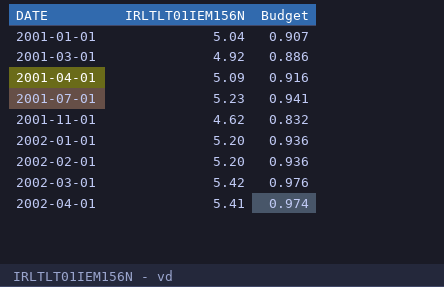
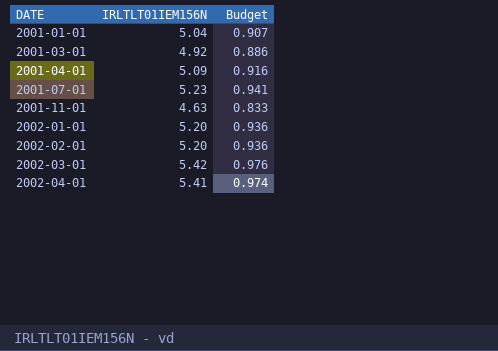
2001-11-01 | IRLTLT01IEM156N: 4.62 -> 4.63
2001-11-01 | Budget: 0.832 -> 0.833

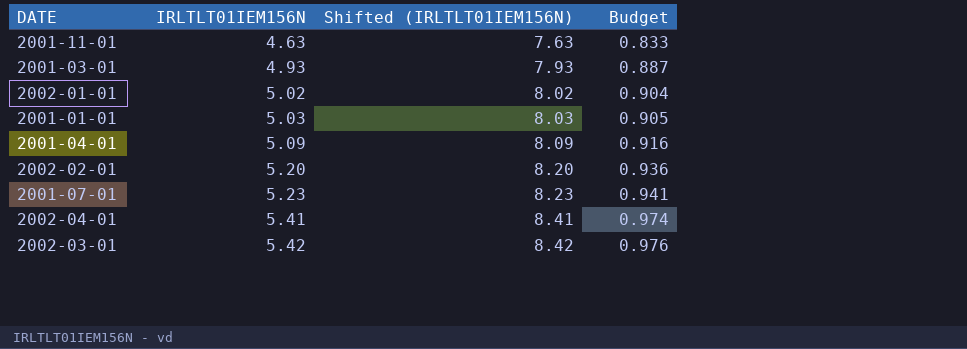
row order: DATE ascending -> IRLTLT01IEM156N ascending
column Shifted (IRLTLT01IEM156N) | formula: none -> [IRLTLT01IEM156N] + 3
2001-03-01 | IRLTLT01IEM156N: 4.92 -> 4.93
2001-03-01 | Budget: 0.886 -> 0.887
2002-01-01 | IRLTLT01IEM156N: 5.20 -> 5.02
2002-01-01 | Budget: 0.936 -> 0.904
2001-01-01 | IRLTLT01IEM156N: 5.04 -> 5.03
2001-01-01 | Budget: 0.907 -> 0.905

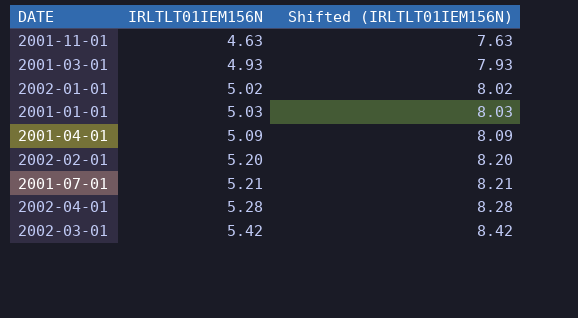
column Budget | formula: [IRLTLT01IEM156N] * 0.18 -> none
2001-07-01 | IRLTLT01IEM156N: 5.23 -> 5.21
2001-07-01 | Shifted (IRLTLT01IEM156N): 8.23 -> 8.21
2002-04-01 | IRLTLT01IEM156N: 5.41 -> 5.28
2002-04-01 | Shifted (IRLTLT01IEM156N): 8.41 -> 8.28

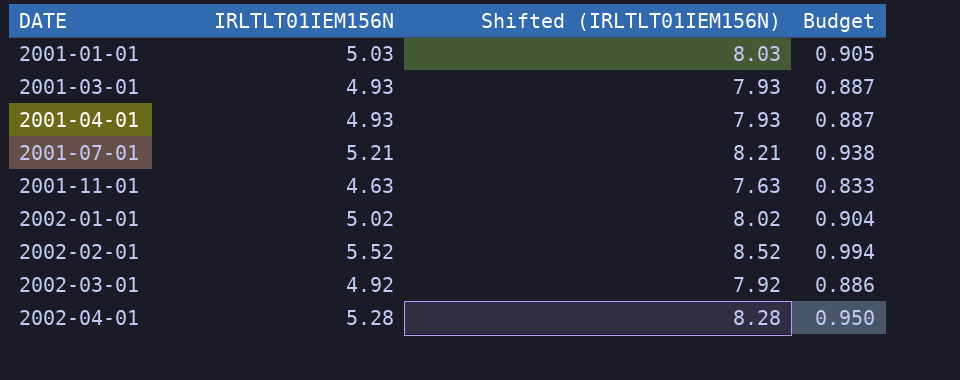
row order: IRLTLT01IEM156N ascending -> DATE ascending
column Budget | formula: none -> [IRLTLT01IEM156N] * 0.18
2001-04-01 | IRLTLT01IEM156N: 5.09 -> 4.93
2001-04-01 | Shifted (IRLTLT01IEM156N): 8.09 -> 7.93
2002-02-01 | IRLTLT01IEM156N: 5.20 -> 5.52
2002-02-01 | Shifted (IRLTLT01IEM156N): 8.20 -> 8.52
2002-03-01 | IRLTLT01IEM156N: 5.42 -> 4.92
2002-03-01 | Shifted (IRLTLT01IEM156N): 8.42 -> 7.92

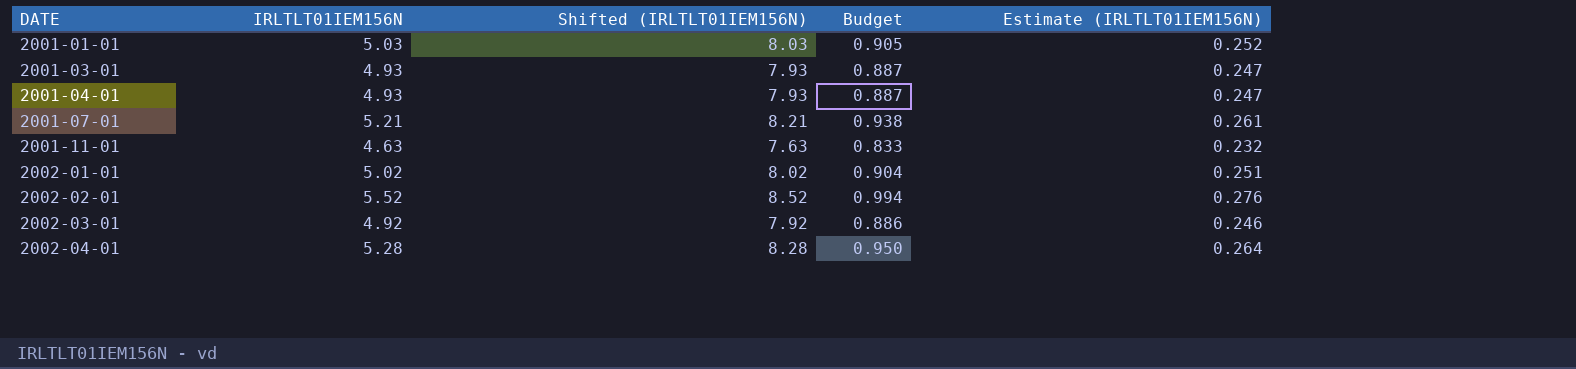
column Estimate (IRLTLT01IEM156N) | formula: none -> [IRLTLT01IEM156N] * 0.05

